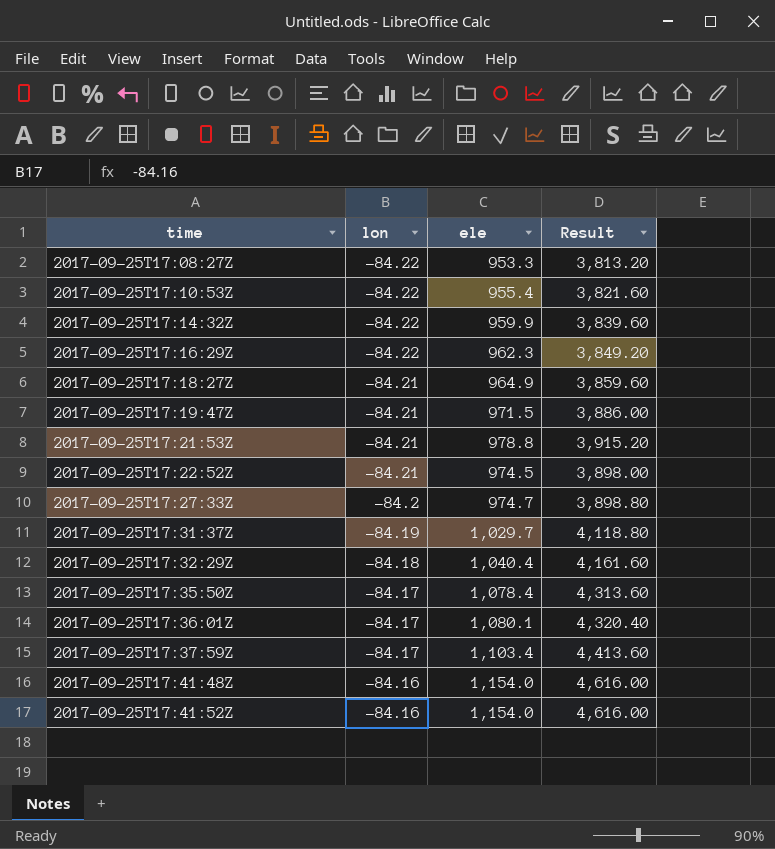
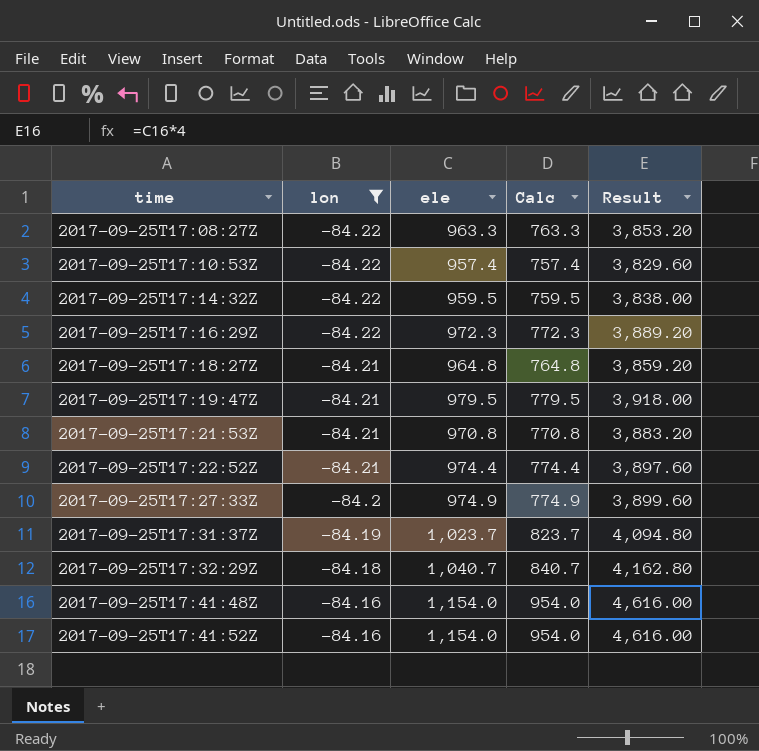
filter: none -> lon != -84.17
column Calc | formula: none -> [ele] - 200
2017-09-25T17:08:27Z | ele: 953.3 -> 963.3
2017-09-25T17:08:27Z | Result: 3,813.20 -> 3,853.20
2017-09-25T17:10:53Z | ele: 955.4 -> 957.4
2017-09-25T17:10:53Z | Result: 3,821.60 -> 3,829.60
2017-09-25T17:14:32Z | ele: 959.9 -> 959.5
2017-09-25T17:14:32Z | Result: 3,839.60 -> 3,838.00
2017-09-25T17:16:29Z | ele: 962.3 -> 972.3
2017-09-25T17:16:29Z | Result: 3,849.20 -> 3,889.20
2017-09-25T17:18:27Z | ele: 964.9 -> 964.8
2017-09-25T17:18:27Z | Result: 3,859.60 -> 3,859.20
2017-09-25T17:19:47Z | ele: 971.5 -> 979.5
2017-09-25T17:19:47Z | Result: 3,886.00 -> 3,918.00
2017-09-25T17:21:53Z | ele: 978.8 -> 970.8
2017-09-25T17:21:53Z | Result: 3,915.20 -> 3,883.20
2017-09-25T17:22:52Z | ele: 974.5 -> 974.4
2017-09-25T17:22:52Z | Result: 3,898.00 -> 3,897.60
2017-09-25T17:27:33Z | ele: 974.7 -> 974.9
2017-09-25T17:27:33Z | Result: 3,898.80 -> 3,899.60
2017-09-25T17:31:37Z | ele: 1,029.7 -> 1,023.7
2017-09-25T17:31:37Z | Result: 4,118.80 -> 4,094.80
2017-09-25T17:32:29Z | ele: 1,040.4 -> 1,040.7
2017-09-25T17:32:29Z | Result: 4,161.60 -> 4,162.80

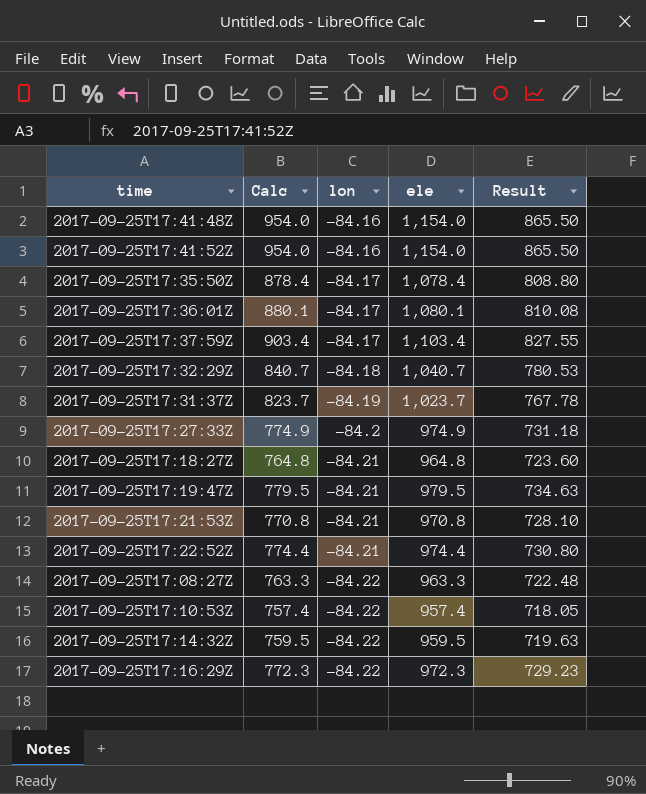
filter: lon != -84.17 -> none
row order: time ascending -> lon descending
column Calc | position: 4 -> 2
column Result | formula: [ele] * 4 -> [ele] * 0.75

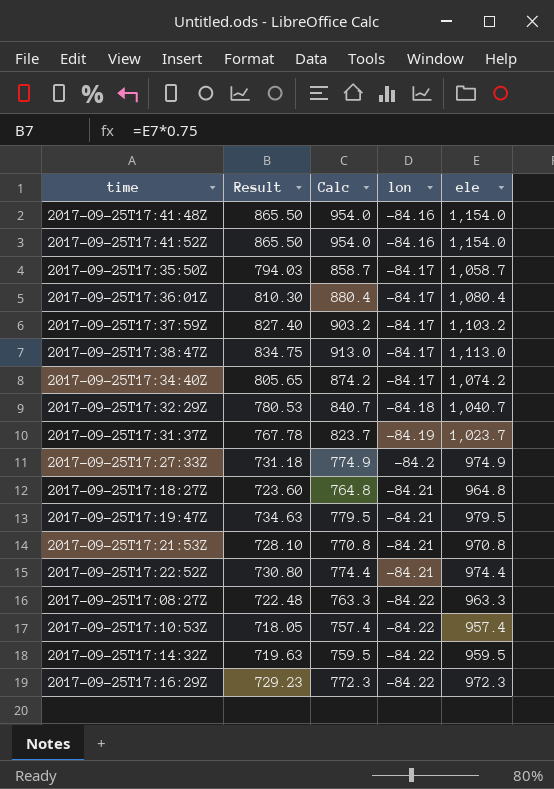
column Result | position: 5 -> 2
2017-09-25T17:35:50Z | Result: 808.80 -> 794.03
2017-09-25T17:35:50Z | Calc: 878.4 -> 858.7
2017-09-25T17:35:50Z | ele: 1,078.4 -> 1,058.7
2017-09-25T17:36:01Z | Result: 810.08 -> 810.30
2017-09-25T17:36:01Z | Calc: 880.1 -> 880.4
2017-09-25T17:36:01Z | ele: 1,080.1 -> 1,080.4
2017-09-25T17:37:59Z | Result: 827.55 -> 827.40
2017-09-25T17:37:59Z | Calc: 903.4 -> 903.2
2017-09-25T17:37:59Z | ele: 1,103.4 -> 1,103.2
row 2017-09-25T17:38:47Z: none -> 834.75 | 913.0 | -84.17 | 1,113.0
row 2017-09-25T17:34:40Z: none -> 805.65 | 874.2 | -84.17 | 1,074.2

